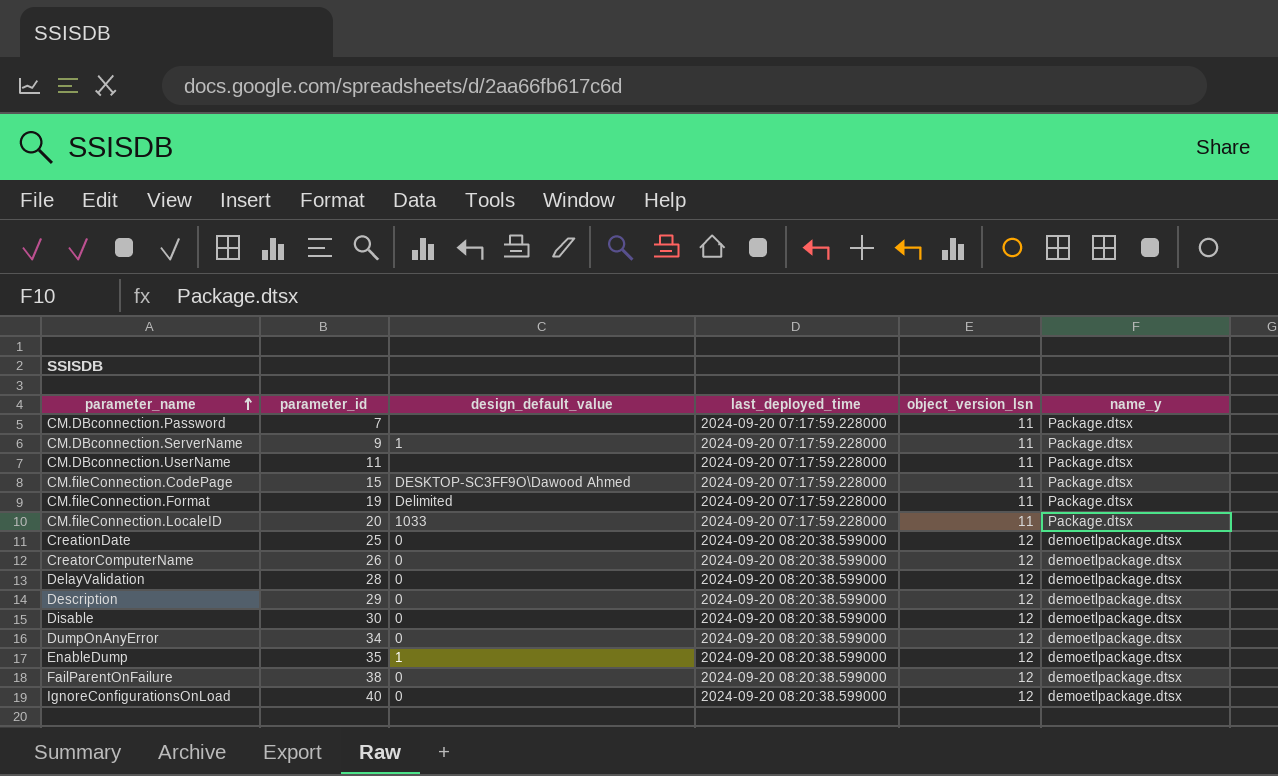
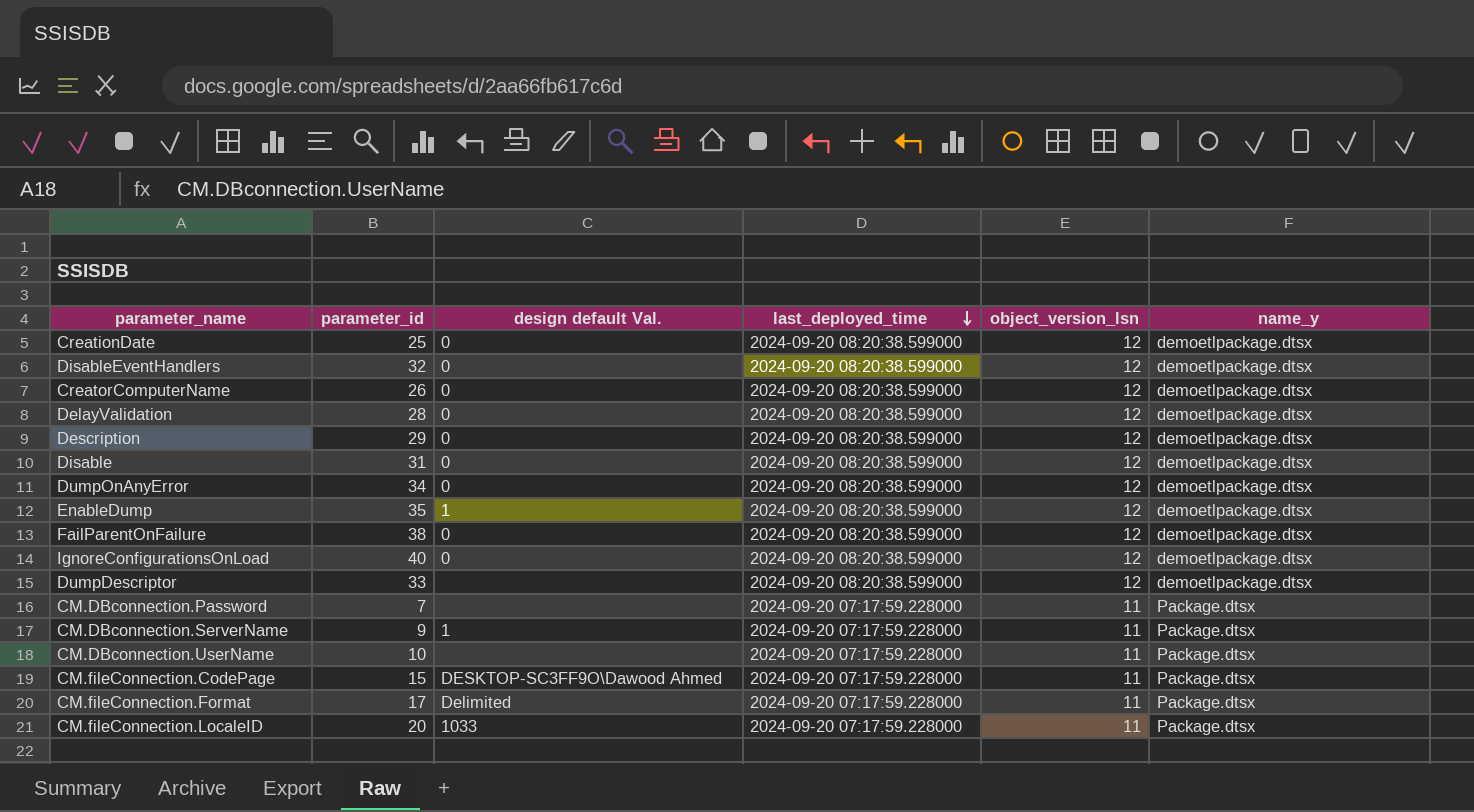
row order: parameter_name ascending -> last_deployed_time descending
column name: design_default_value -> design default Val.
row DisableEventHandlers: none -> 32 | 0 | 2024-09-20 08:20:38.599000 | 12 | demoetlpackage.dtsx
Disable | parameter_id: 30 -> 31
row DumpDescriptor: none -> 33 | none | 2024-09-20 08:20:38.599000 | 12 | demoetlpackage.dtsx
CM.DBconnection.UserName | parameter_id: 11 -> 10
CM.fileConnection.Format | parameter_id: 19 -> 17

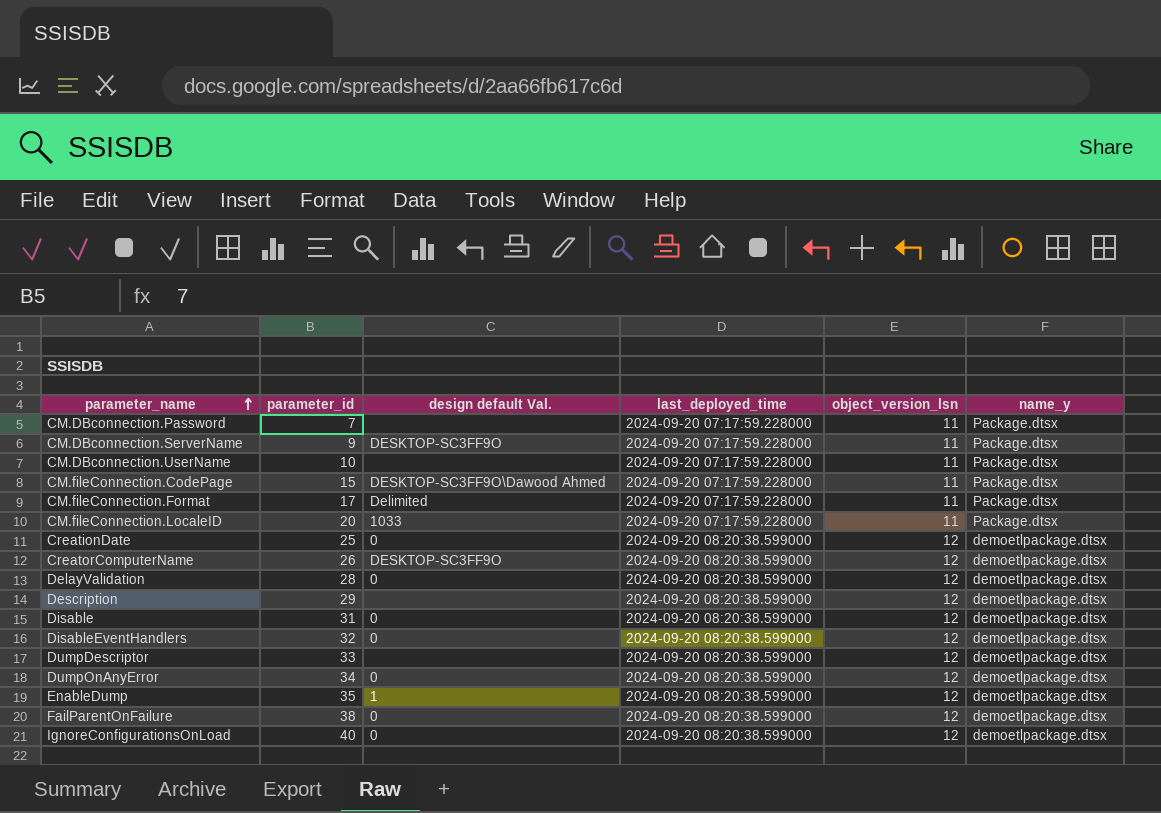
row order: last_deployed_time descending -> parameter_name ascending
CM.DBconnection.ServerName | design default Val.: 1 -> DESKTOP-SC3FF9O
CreatorComputerName | design default Val.: 0 -> DESKTOP-SC3FF9O
Description | design default Val.: 0 -> none

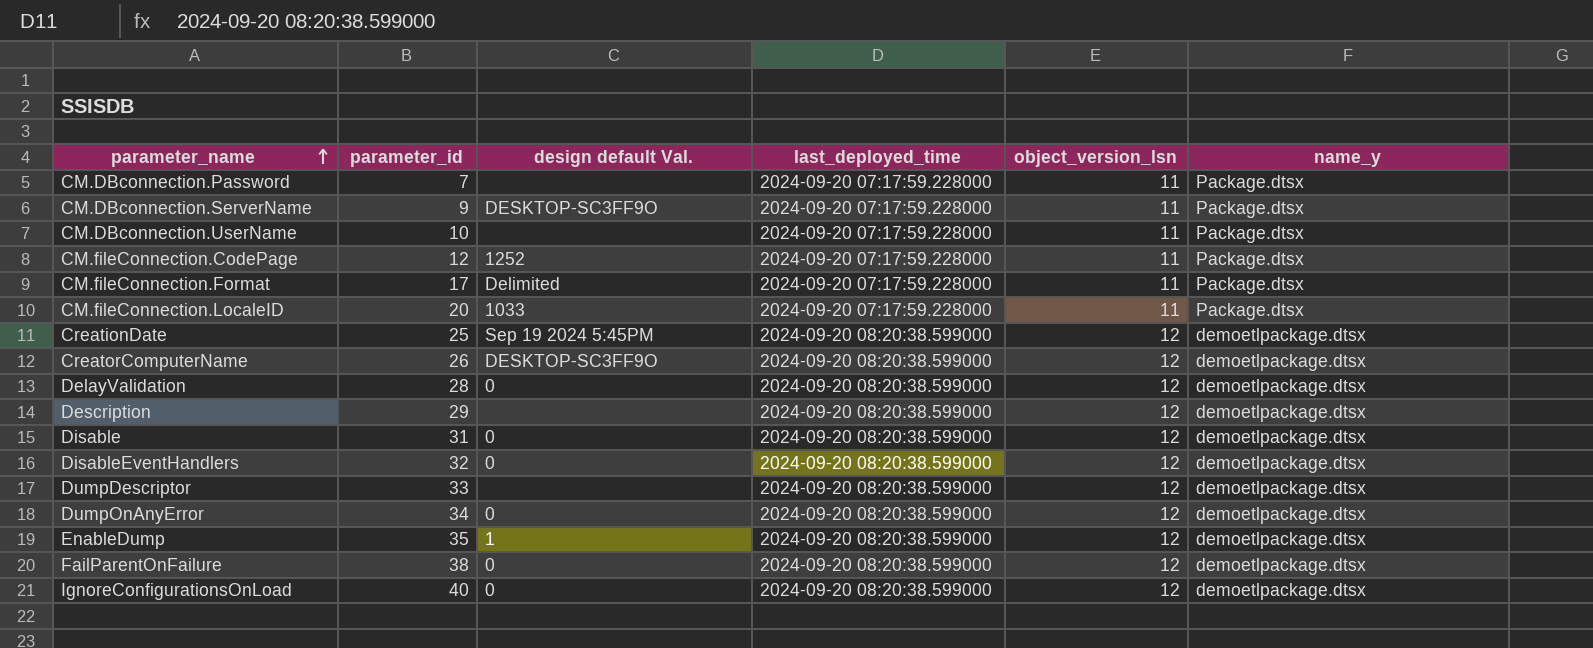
CM.fileConnection.CodePage | parameter_id: 15 -> 12
CM.fileConnection.CodePage | design default Val.: DESKTOP-SC3FF9O\Dawood Ahmed -> 1252
CreationDate | design default Val.: 0 -> Sep 19 2024 5:45PM

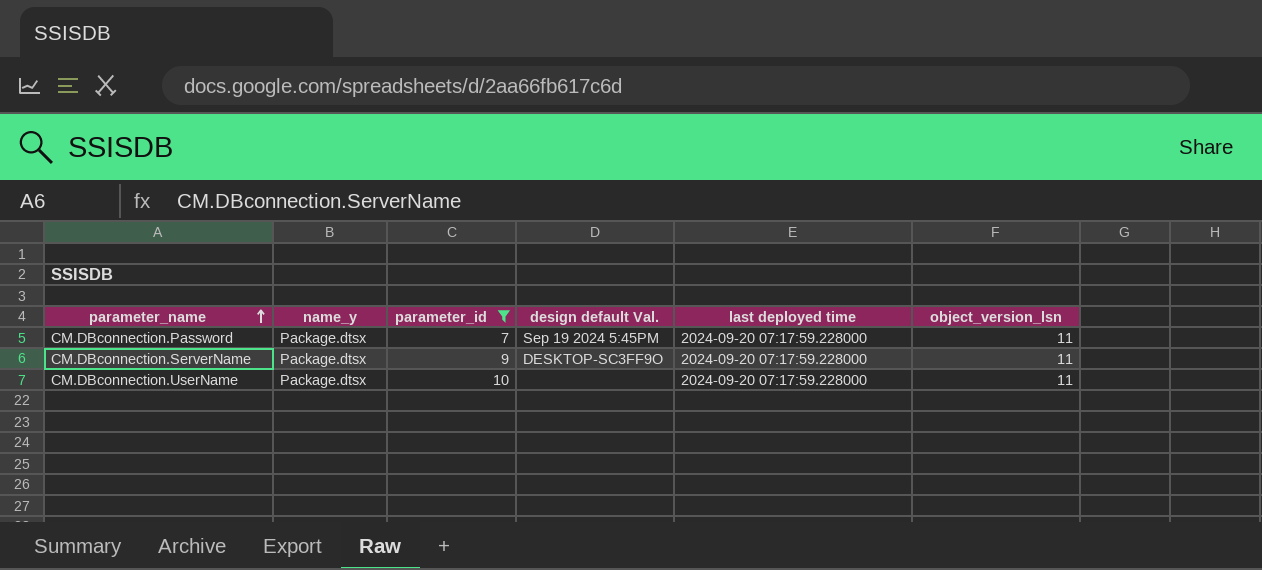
filter: none -> parameter_id <= 10
column name_y | position: 6 -> 2
column name: last_deployed_time -> last deployed time
CM.DBconnection.Password | design default Val.: none -> Sep 19 2024 5:45PM

